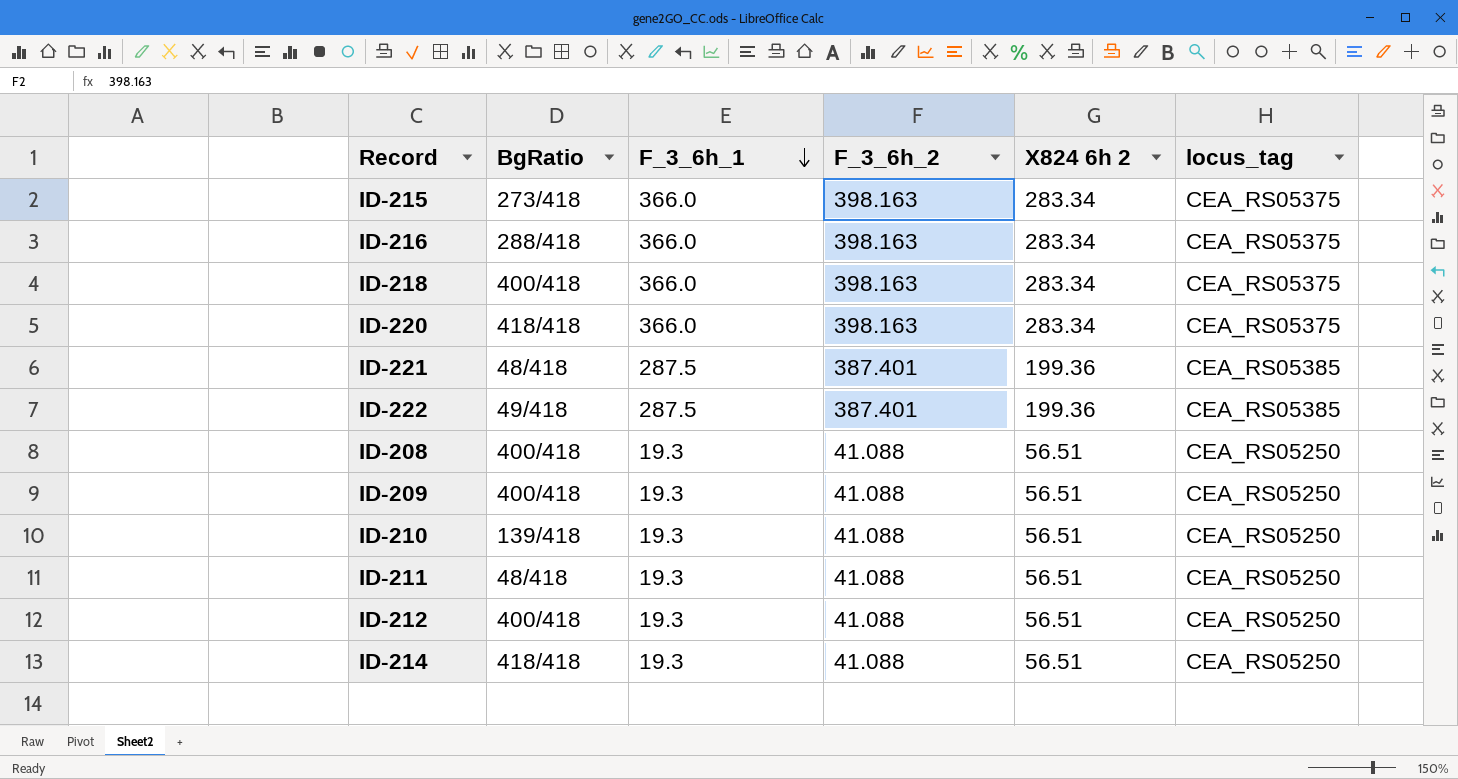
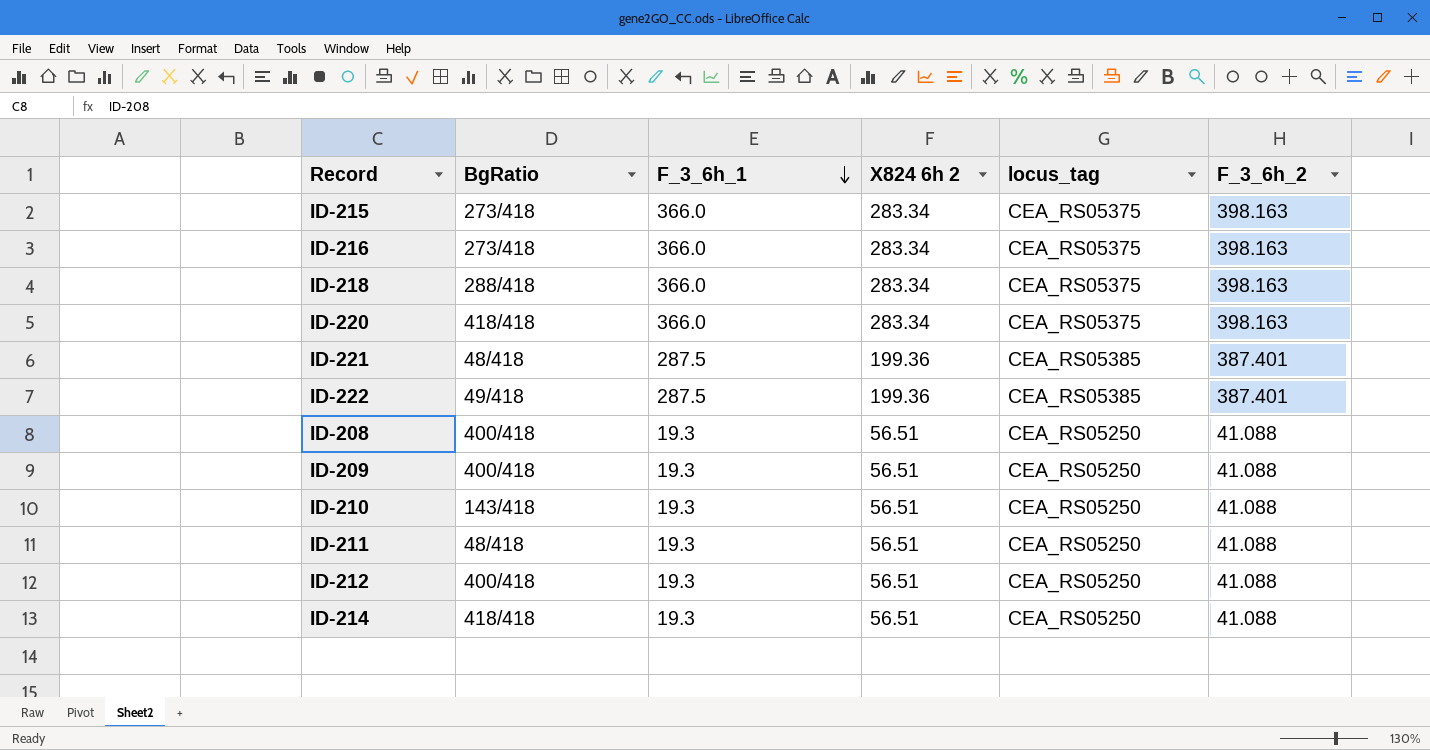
column F_3_6h_2 | position: 4 -> 6
ID-216 | BgRatio: 288/418 -> 273/418
ID-218 | BgRatio: 400/418 -> 288/418
ID-210 | BgRatio: 139/418 -> 143/418

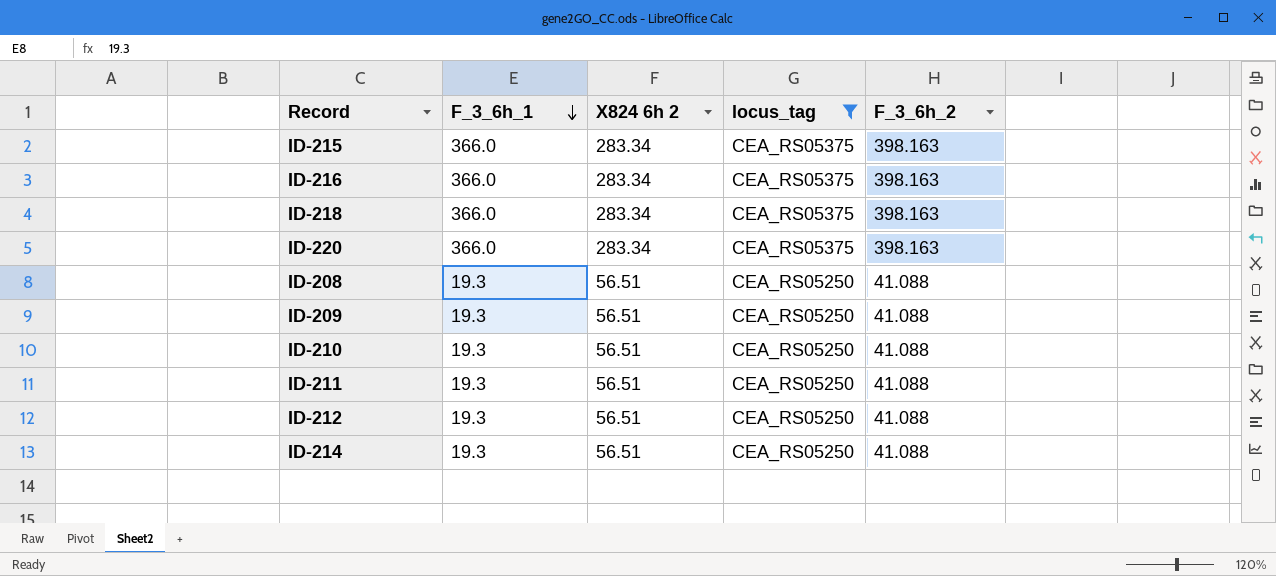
filter: none -> locus_tag != CEA_RS05385
column BgRatio | position: 2 -> none

